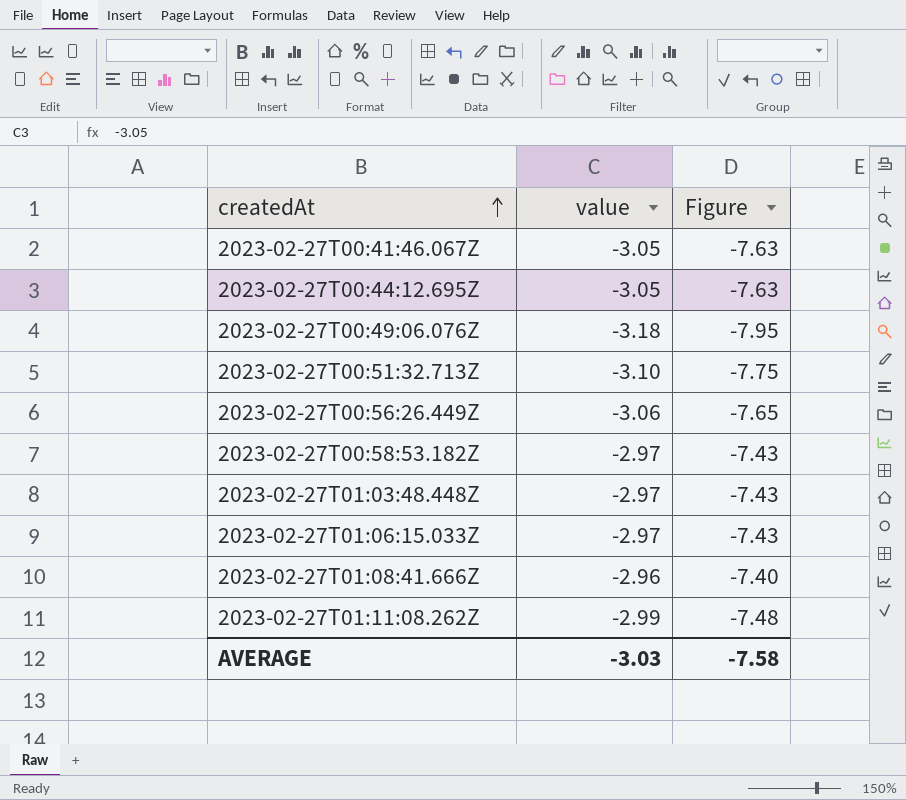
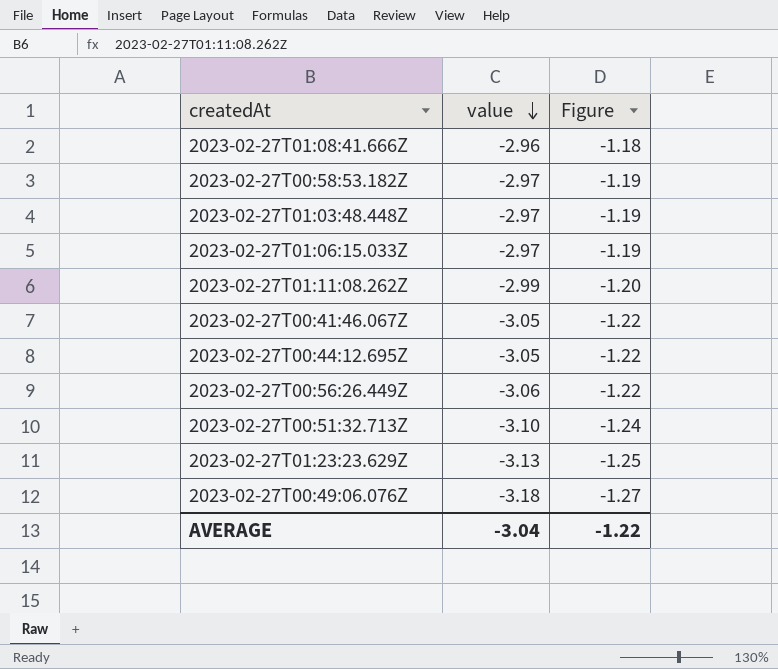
row order: createdAt ascending -> value descending
column Figure | formula: [value] * 2.5 -> [value] * 0.4
row 2023-02-27T01:23:23.629Z: none -> -3.13 | -1.25
AVERAGE | value: -3.03 -> -3.04
AVERAGE | Figure: -7.58 -> -1.22

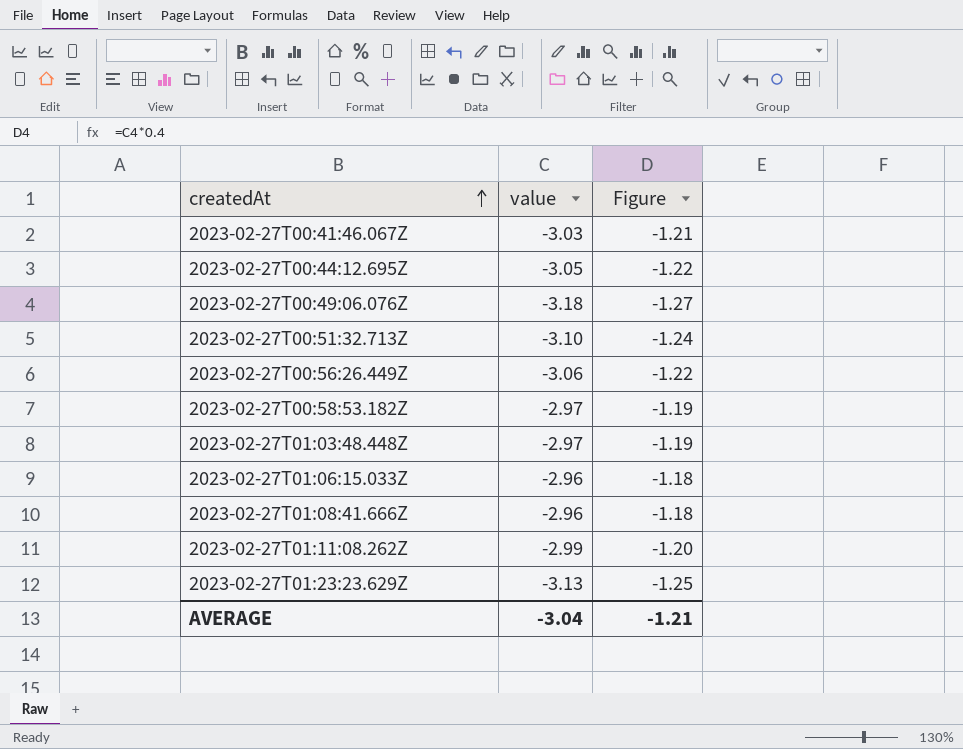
row order: value descending -> createdAt ascending
2023-02-27T00:41:46.067Z | value: -3.05 -> -3.03
2023-02-27T00:41:46.067Z | Figure: -1.22 -> -1.21
2023-02-27T01:06:15.033Z | value: -2.97 -> -2.96
2023-02-27T01:06:15.033Z | Figure: -1.19 -> -1.18
AVERAGE | Figure: -1.22 -> -1.21

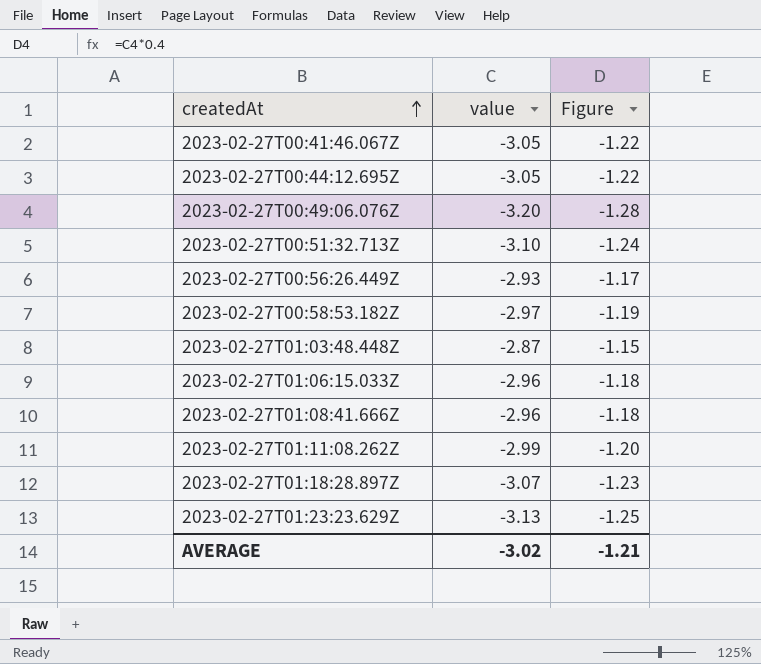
2023-02-27T00:41:46.067Z | value: -3.03 -> -3.05
2023-02-27T00:41:46.067Z | Figure: -1.21 -> -1.22
2023-02-27T00:49:06.076Z | value: -3.18 -> -3.20
2023-02-27T00:49:06.076Z | Figure: -1.27 -> -1.28
2023-02-27T00:56:26.449Z | value: -3.06 -> -2.93
2023-02-27T00:56:26.449Z | Figure: -1.22 -> -1.17
2023-02-27T01:03:48.448Z | value: -2.97 -> -2.87
2023-02-27T01:03:48.448Z | Figure: -1.19 -> -1.15
row 2023-02-27T01:18:28.897Z: none -> -3.07 | -1.23
AVERAGE | value: -3.04 -> -3.02

